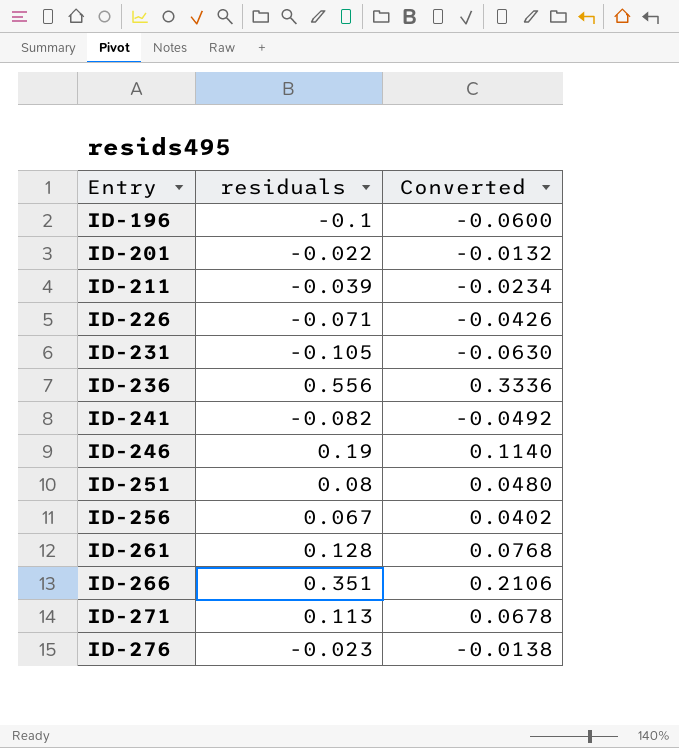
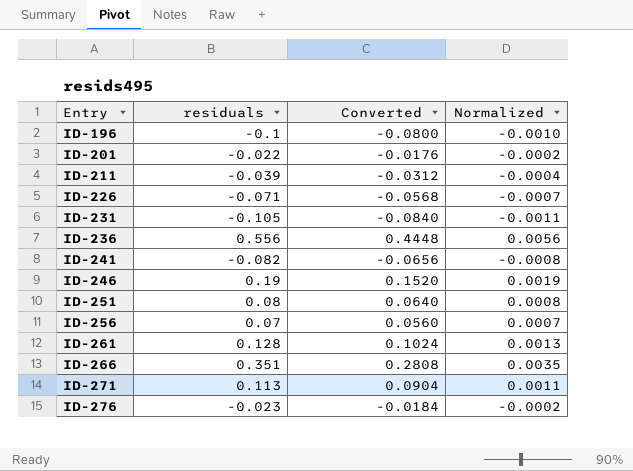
column Converted | formula: [residuals] * 0.6 -> [residuals] * 0.8
column Normalized | formula: none -> [residuals] * 0.01
ID-256 | residuals: 0.067 -> 0.07

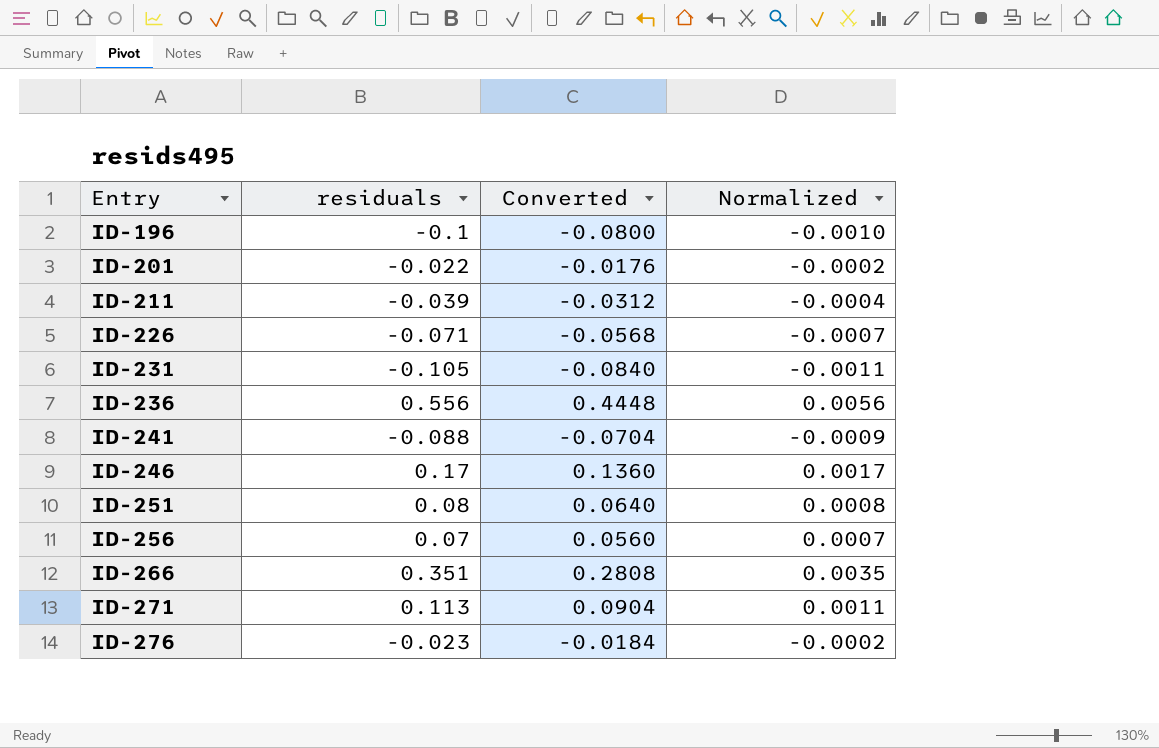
row ID-261: 0.128 | 0.1024 | 0.0013 -> none
ID-241 | residuals: -0.082 -> -0.088
ID-241 | Converted: -0.0656 -> -0.0704
ID-241 | Normalized: -0.0008 -> -0.0009
ID-246 | residuals: 0.19 -> 0.17
ID-246 | Converted: 0.1520 -> 0.1360
ID-246 | Normalized: 0.0019 -> 0.0017

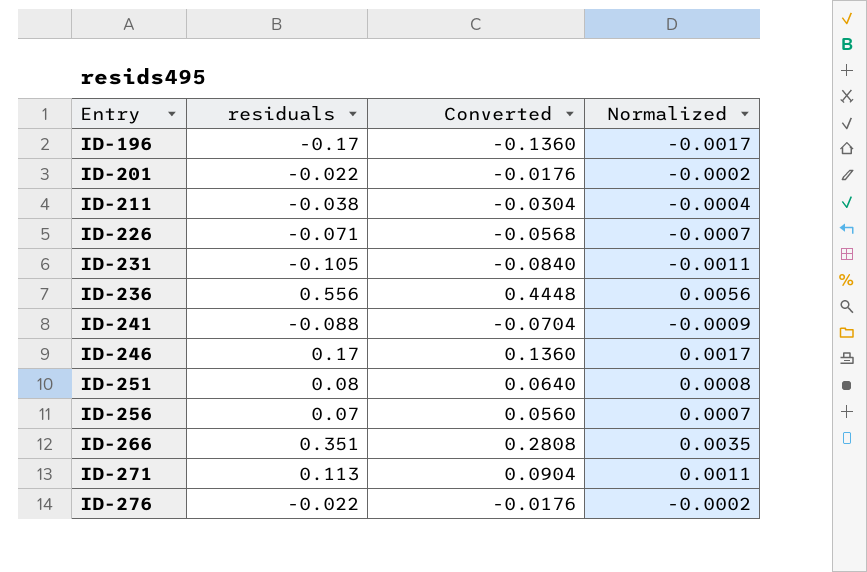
ID-196 | residuals: -0.1 -> -0.17
ID-196 | Converted: -0.0800 -> -0.1360
ID-196 | Normalized: -0.0010 -> -0.0017
ID-211 | residuals: -0.039 -> -0.038
ID-211 | Converted: -0.0312 -> -0.0304
ID-276 | residuals: -0.023 -> -0.022
ID-276 | Converted: -0.0184 -> -0.0176

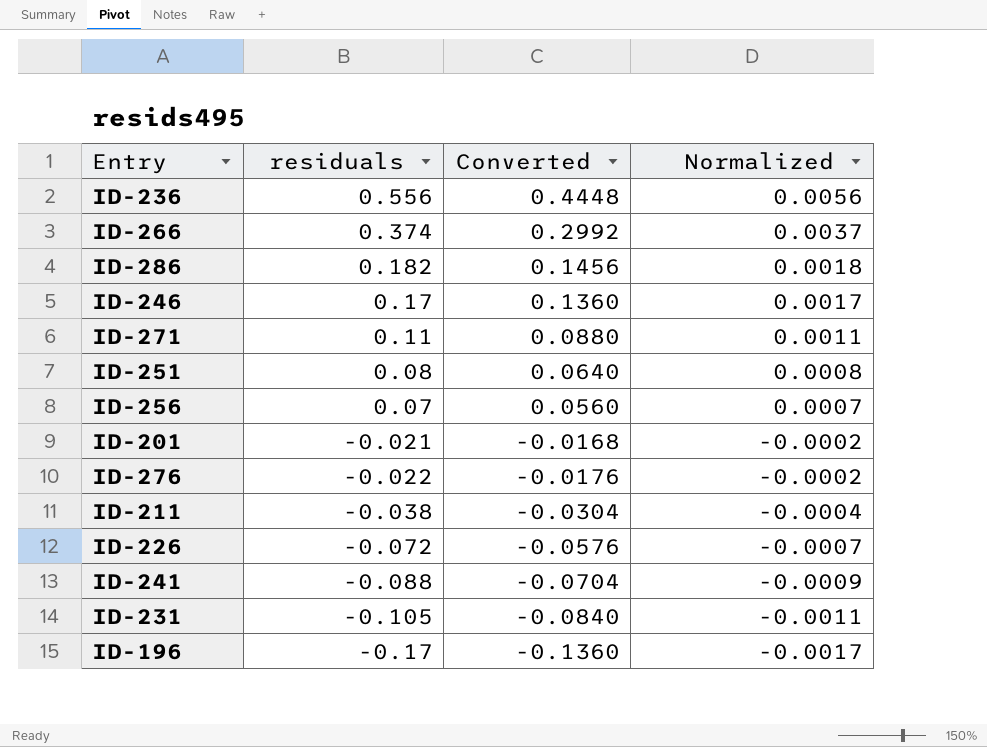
row order: Entry ascending -> residuals descending
ID-266 | residuals: 0.351 -> 0.374
ID-266 | Converted: 0.2808 -> 0.2992
ID-266 | Normalized: 0.0035 -> 0.0037
row ID-286: none -> 0.182 | 0.1456 | 0.0018
ID-271 | residuals: 0.113 -> 0.11
ID-271 | Converted: 0.0904 -> 0.0880
ID-201 | residuals: -0.022 -> -0.021
ID-201 | Converted: -0.0176 -> -0.0168
ID-226 | residuals: -0.071 -> -0.072
ID-226 | Converted: -0.0568 -> -0.0576

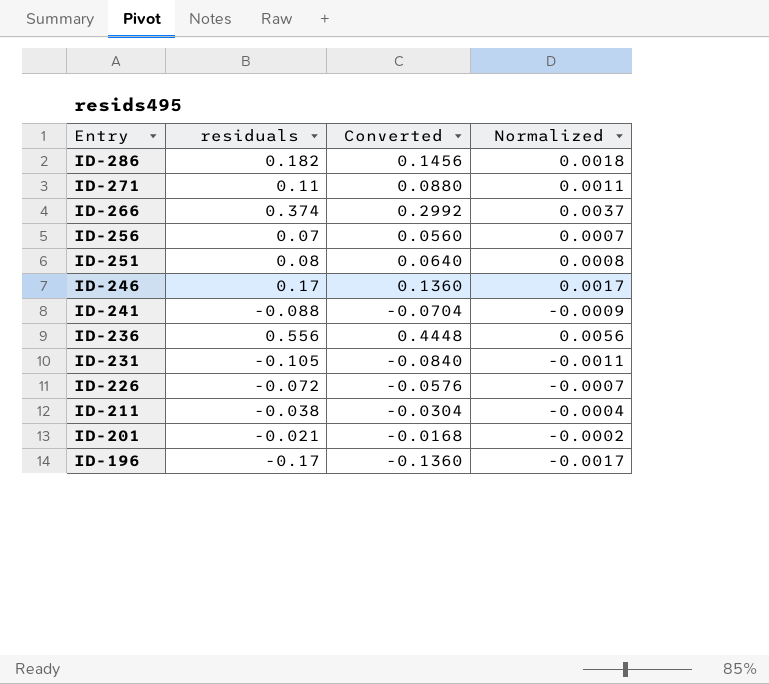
row order: residuals descending -> Entry descending
row ID-276: -0.022 | -0.0176 | -0.0002 -> none

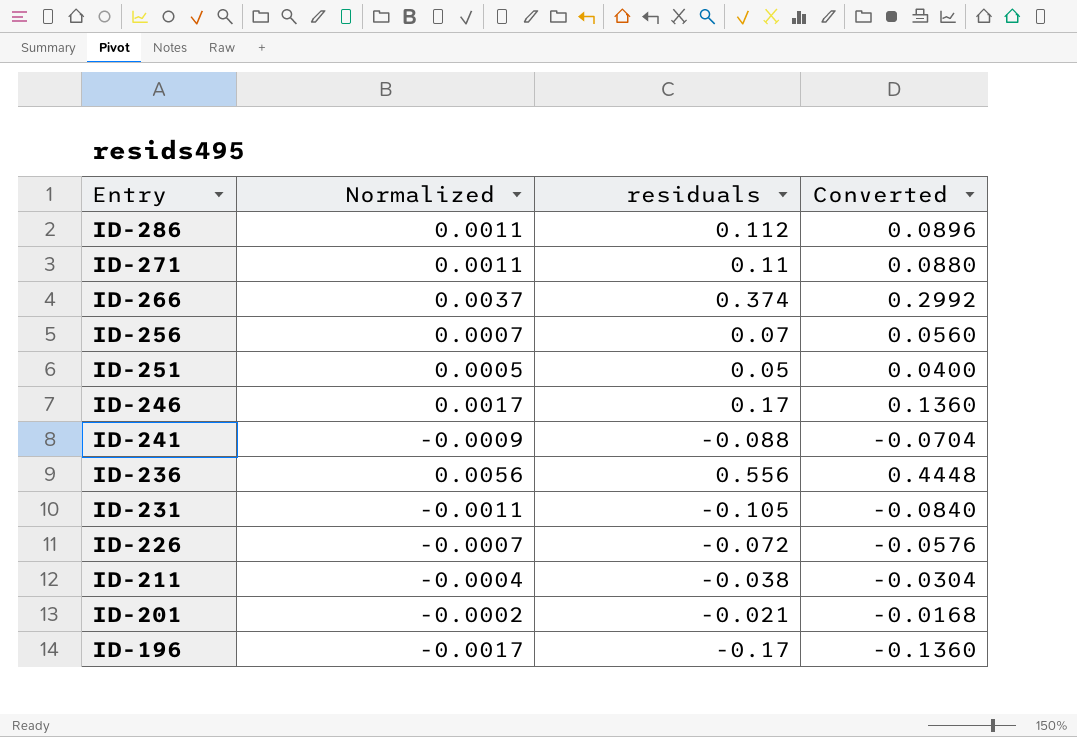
column Normalized | position: 4 -> 2
ID-286 | Normalized: 0.0018 -> 0.0011
ID-286 | residuals: 0.182 -> 0.112
ID-286 | Converted: 0.1456 -> 0.0896
ID-251 | Normalized: 0.0008 -> 0.0005
ID-251 | residuals: 0.08 -> 0.05
ID-251 | Converted: 0.0640 -> 0.0400

